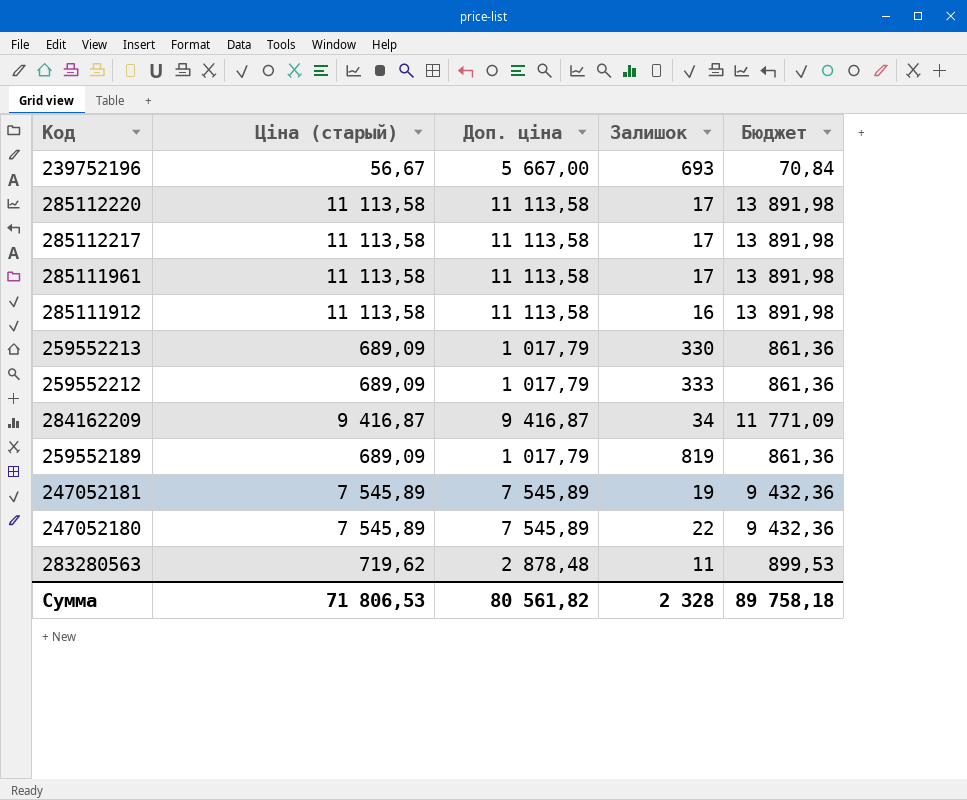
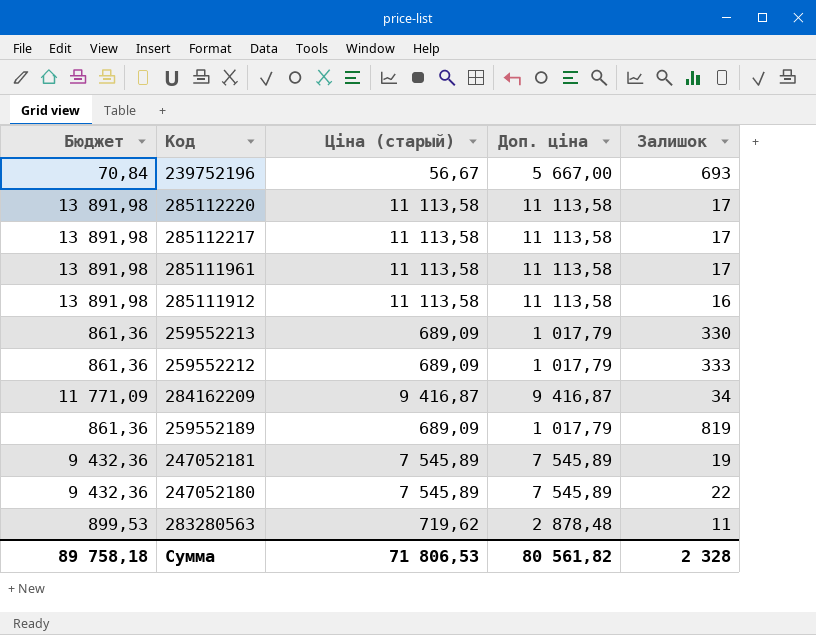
column Бюджет | position: 5 -> 1

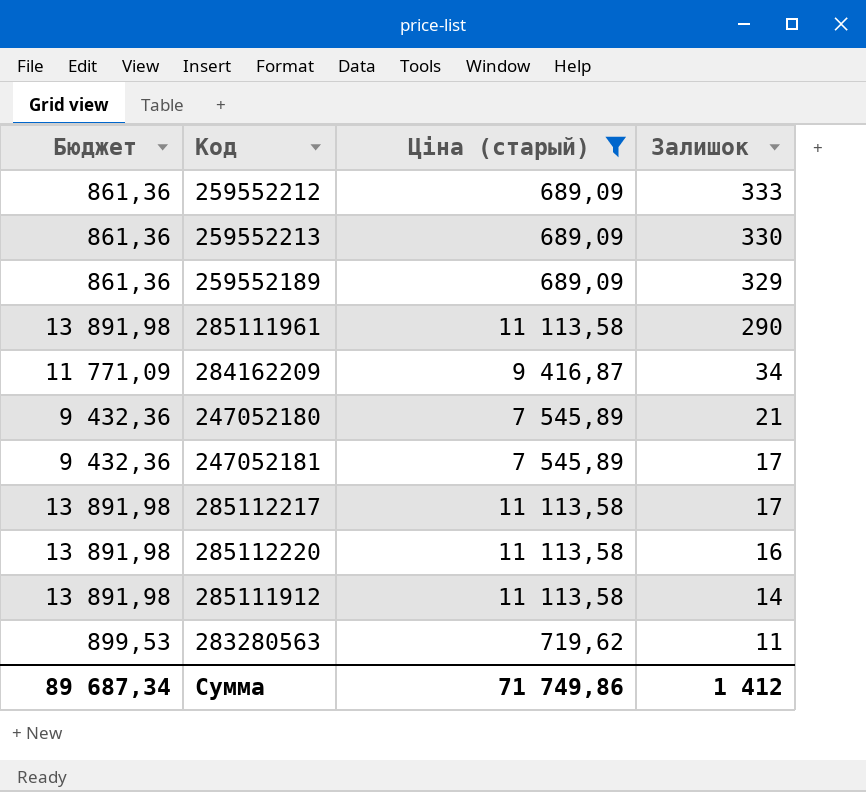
filter: none -> Ціна (старый) != 56,67
row order: none -> Залишок descending
column Доп. ціна | position: 4 -> none
259552189 | Залишок: 819 -> 329
285111961 | Залишок: 17 -> 290
247052180 | Залишок: 22 -> 21
247052181 | Залишок: 19 -> 17
285112220 | Залишок: 17 -> 16
285111912 | Залишок: 16 -> 14
Сумма | Бюджет: 89 758,18 -> 89 687,34
Сумма | Ціна (старый): 71 806,53 -> 71 749,86
Сумма | Залишок: 2 328 -> 1 412

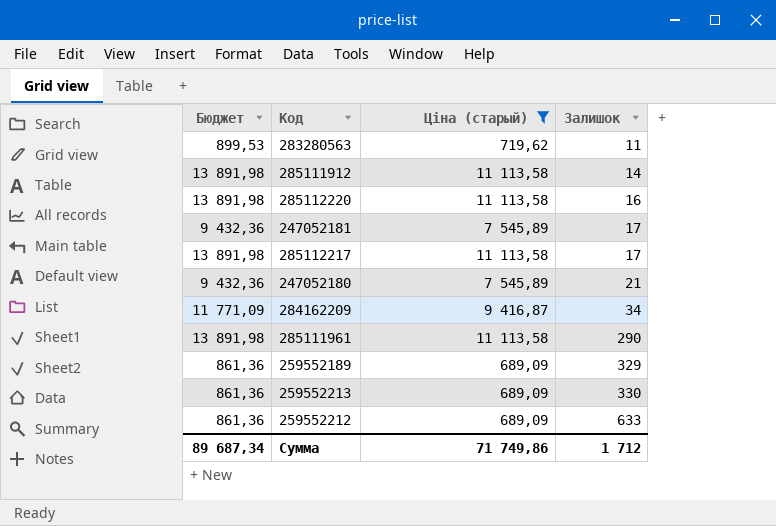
row order: Залишок descending -> Залишок ascending
259552212 | Залишок: 333 -> 633
Сумма | Залишок: 1 412 -> 1 712

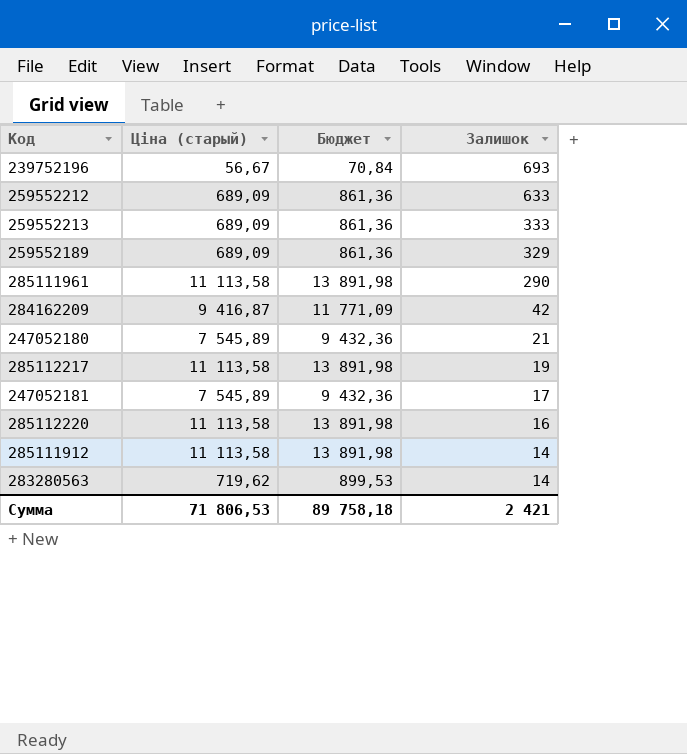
filter: Ціна (старый) != 56,67 -> none
row order: Залишок ascending -> Залишок descending
column Бюджет | position: 1 -> 3
259552213 | Залишок: 330 -> 333
284162209 | Залишок: 34 -> 42
285112217 | Залишок: 17 -> 19
283280563 | Залишок: 11 -> 14
Сумма | Ціна (старый): 71 749,86 -> 71 806,53
Сумма | Бюджет: 89 687,34 -> 89 758,18
Сумма | Залишок: 1 712 -> 2 421

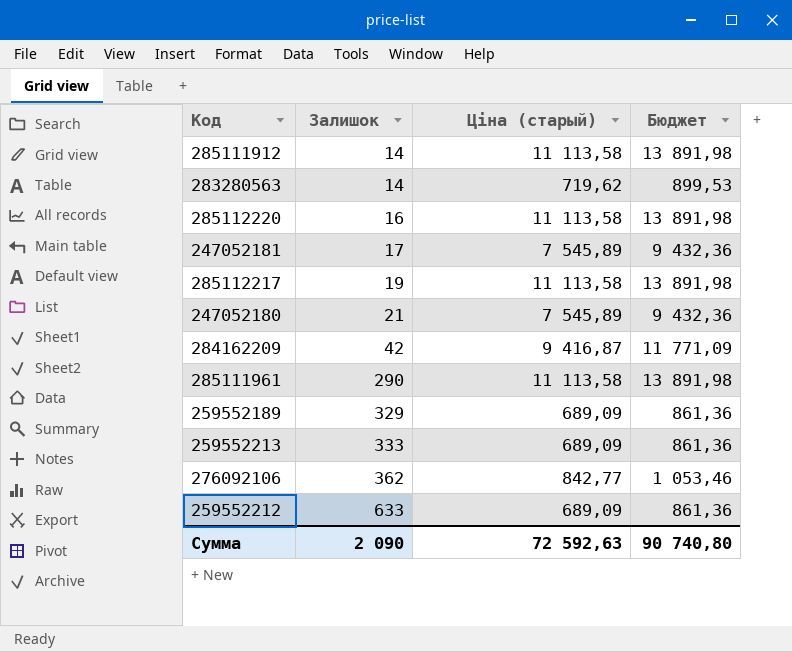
row order: Залишок descending -> Залишок ascending
column Залишок | position: 4 -> 2
row 239752196: 56,67 | 70,84 | 693 -> none
row 276092106: none -> 362 | 842,77 | 1 053,46
Сумма | Залишок: 2 421 -> 2 090
Сумма | Ціна (старый): 71 806,53 -> 72 592,63
Сумма | Бюджет: 89 758,18 -> 90 740,80

